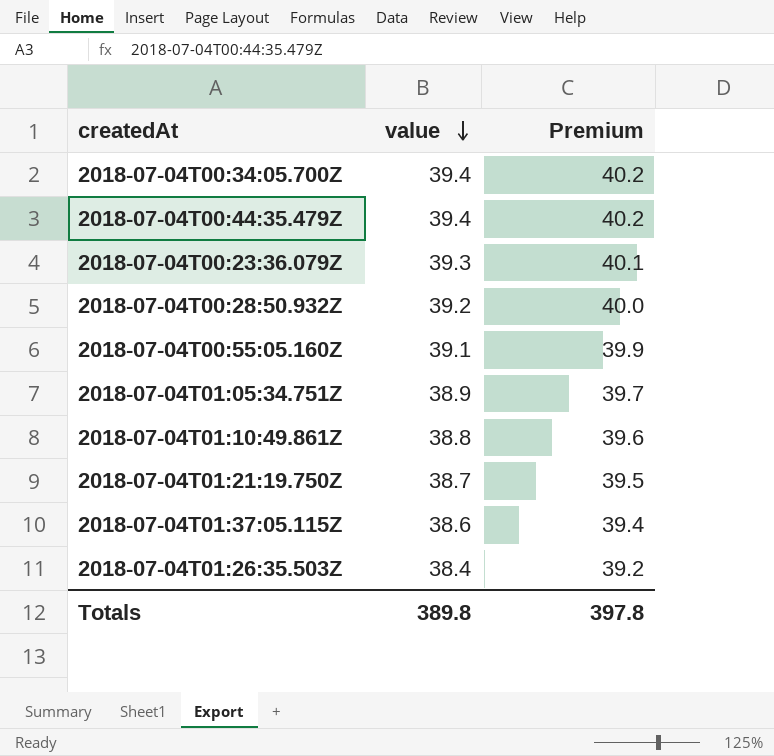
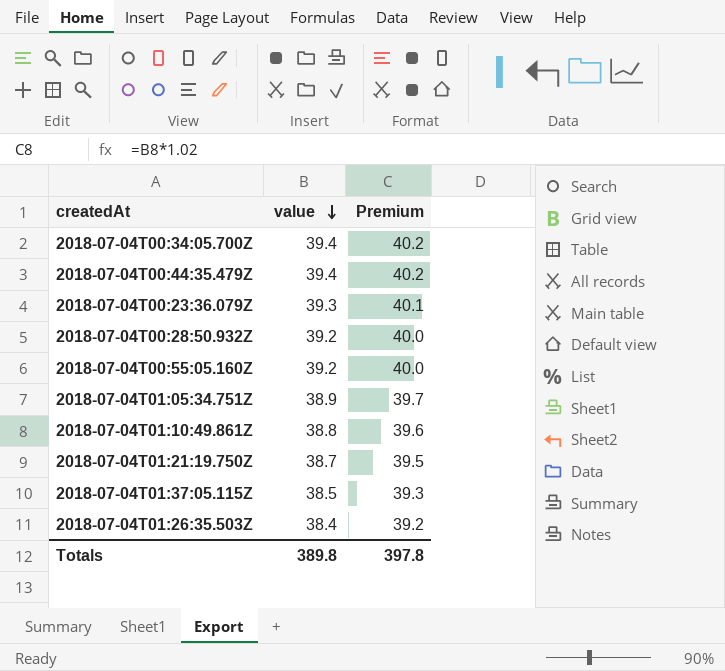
2018-07-04T00:55:05.160Z | value: 39.1 -> 39.2
2018-07-04T00:55:05.160Z | Premium: 39.9 -> 40.0
2018-07-04T01:37:05.115Z | value: 38.6 -> 38.5
2018-07-04T01:37:05.115Z | Premium: 39.4 -> 39.3

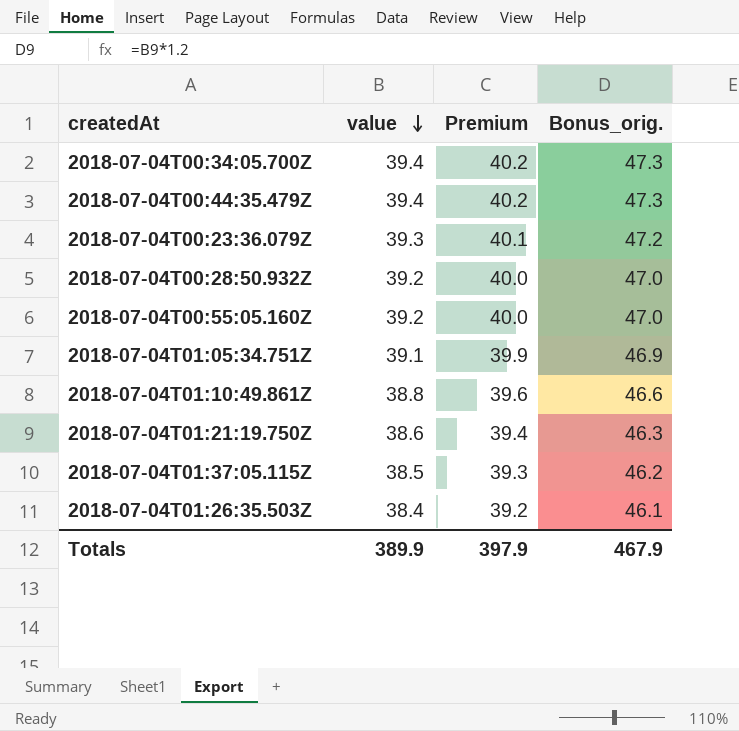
column Bonus_orig. | formula: none -> [value] * 1.2
2018-07-04T01:05:34.751Z | value: 38.9 -> 39.1
2018-07-04T01:05:34.751Z | Premium: 39.7 -> 39.9
2018-07-04T01:21:19.750Z | value: 38.7 -> 38.6
2018-07-04T01:21:19.750Z | Premium: 39.5 -> 39.4
Totals | value: 389.8 -> 389.9
Totals | Premium: 397.8 -> 397.9

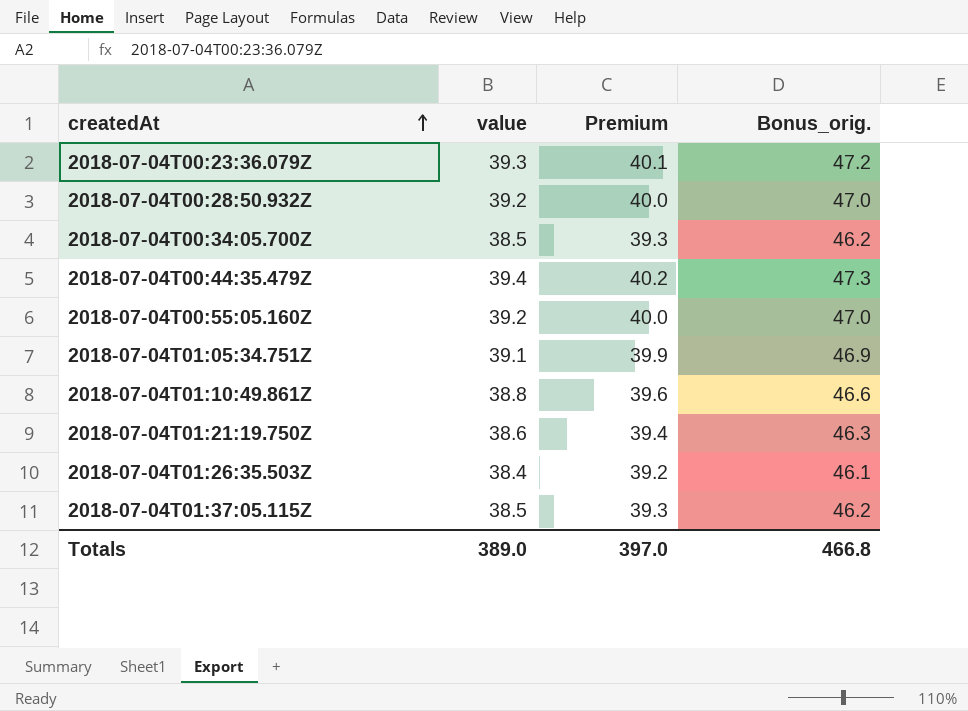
row order: value descending -> createdAt ascending
2018-07-04T00:34:05.700Z | value: 39.4 -> 38.5
2018-07-04T00:34:05.700Z | Premium: 40.2 -> 39.3
2018-07-04T00:34:05.700Z | Bonus_orig.: 47.3 -> 46.2
Totals | value: 389.9 -> 389.0
Totals | Premium: 397.9 -> 397.0
Totals | Bonus_orig.: 467.9 -> 466.8

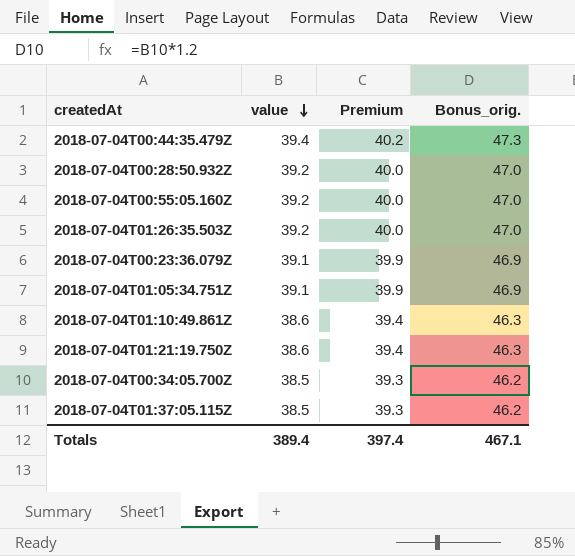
row order: createdAt ascending -> value descending
2018-07-04T01:26:35.503Z | value: 38.4 -> 39.2
2018-07-04T01:26:35.503Z | Premium: 39.2 -> 40.0
2018-07-04T01:26:35.503Z | Bonus_orig.: 46.1 -> 47.0
2018-07-04T00:23:36.079Z | value: 39.3 -> 39.1
2018-07-04T00:23:36.079Z | Premium: 40.1 -> 39.9
2018-07-04T00:23:36.079Z | Bonus_orig.: 47.2 -> 46.9
2018-07-04T01:10:49.861Z | value: 38.8 -> 38.6
2018-07-04T01:10:49.861Z | Premium: 39.6 -> 39.4
2018-07-04T01:10:49.861Z | Bonus_orig.: 46.6 -> 46.3
Totals | value: 389.0 -> 389.4
Totals | Premium: 397.0 -> 397.4
Totals | Bonus_orig.: 466.8 -> 467.1

